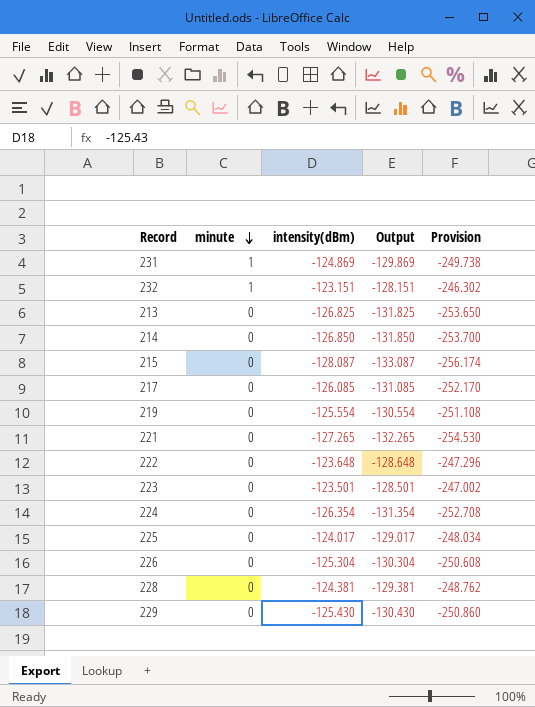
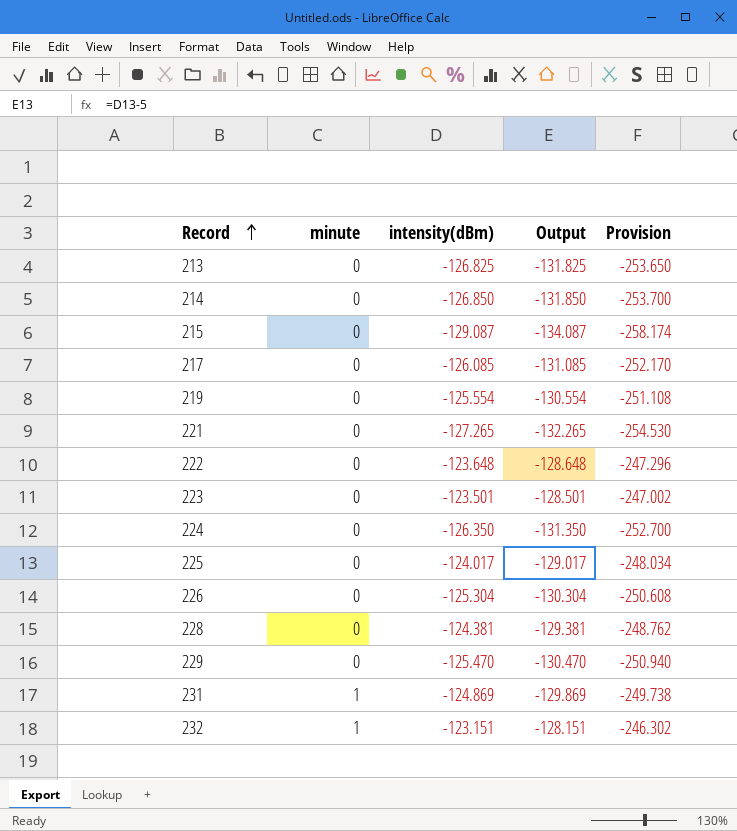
row order: minute descending -> Record ascending
215 | intensity(dBm): -128.087 -> -129.087
215 | Output: -133.087 -> -134.087
215 | Provision: -256.174 -> -258.174
224 | intensity(dBm): -126.354 -> -126.350
224 | Output: -131.354 -> -131.350
224 | Provision: -252.708 -> -252.700
229 | intensity(dBm): -125.430 -> -125.470
229 | Output: -130.430 -> -130.470
229 | Provision: -250.860 -> -250.940

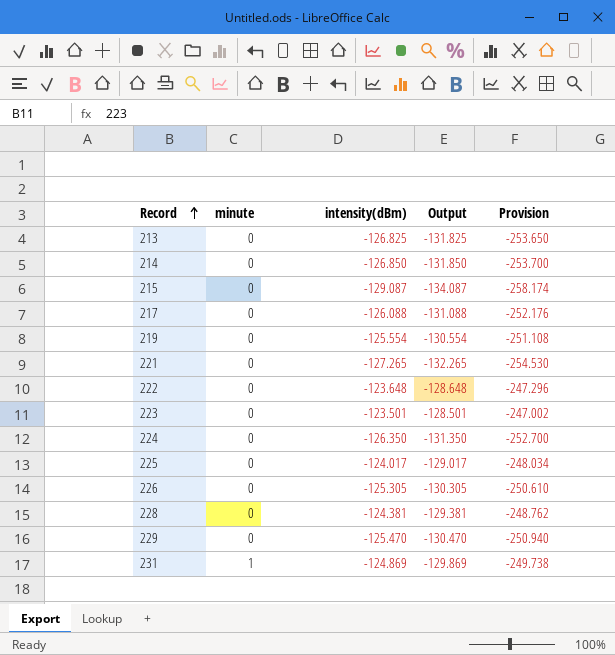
row 232: 1 | -123.151 | -128.151 | -246.302 -> none
217 | intensity(dBm): -126.085 -> -126.088
217 | Output: -131.085 -> -131.088
217 | Provision: -252.170 -> -252.176
226 | intensity(dBm): -125.304 -> -125.305
226 | Output: -130.304 -> -130.305
226 | Provision: -250.608 -> -250.610

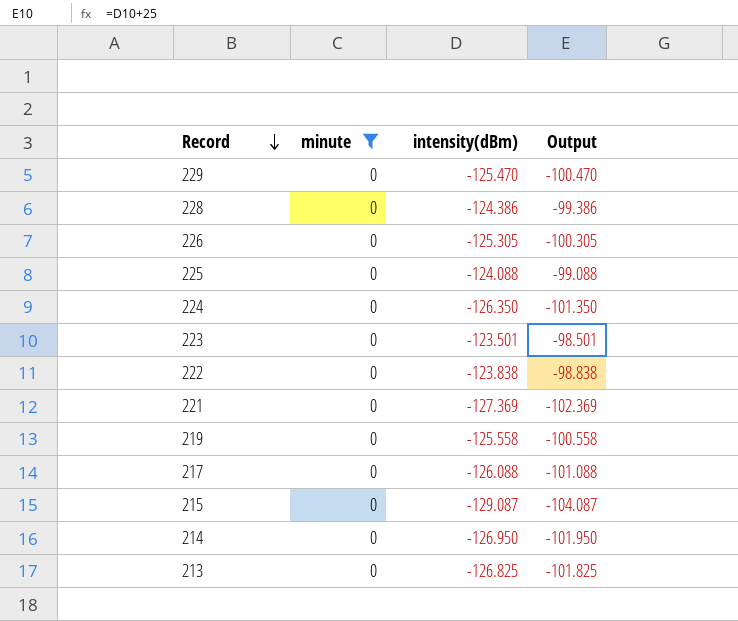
filter: none -> minute = 0
row order: Record ascending -> Record descending
column Provision | formula: [intensity(dBm)] * 2 -> none
column Output | formula: [intensity(dBm)] - 5 -> [intensity(dBm)] + 25
228 | intensity(dBm): -124.381 -> -124.386
225 | intensity(dBm): -124.017 -> -124.088
222 | intensity(dBm): -123.648 -> -123.838
221 | intensity(dBm): -127.265 -> -127.369
219 | intensity(dBm): -125.554 -> -125.558
214 | intensity(dBm): -126.850 -> -126.950

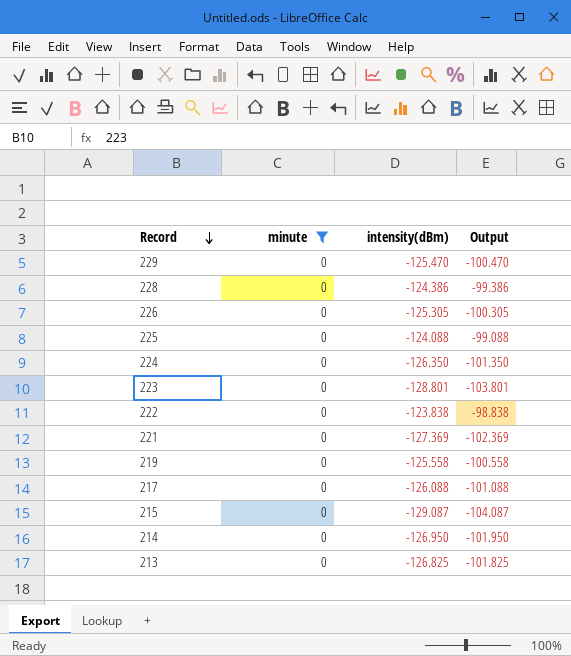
223 | intensity(dBm): -123.501 -> -128.801
223 | Output: -98.501 -> -103.801

